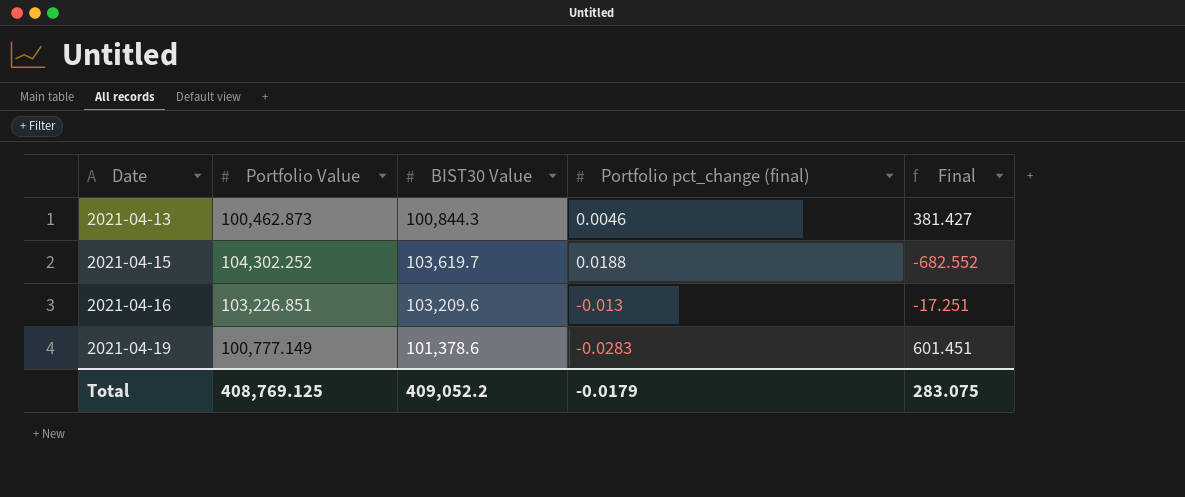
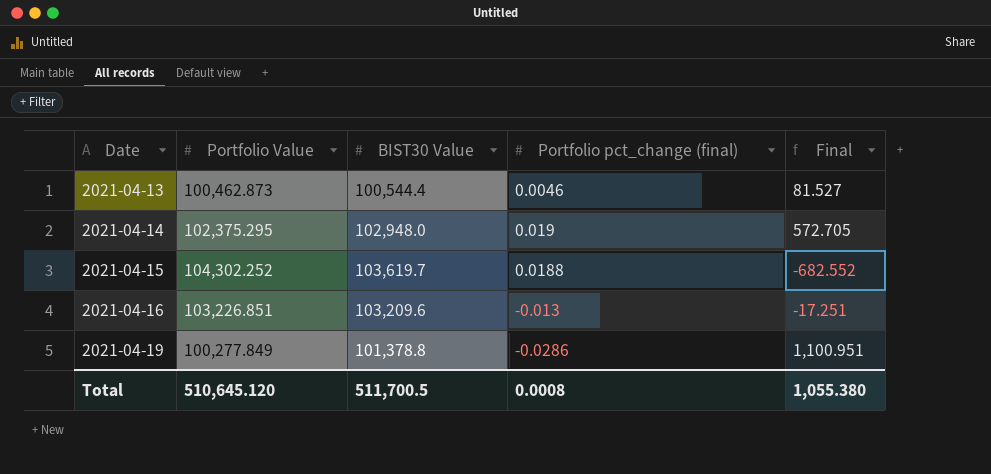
2021-04-13 | BIST30 Value: 100,844.3 -> 100,544.4
2021-04-13 | Final: 381.427 -> 81.527
row 2021-04-14: none -> 102,375.295 | 102,948.0 | 0.019 | 572.705
2021-04-19 | Portfolio Value: 100,777.149 -> 100,277.849
2021-04-19 | BIST30 Value: 101,378.6 -> 101,378.8
2021-04-19 | Portfolio pct_change (final): -0.0283 -> -0.0286
2021-04-19 | Final: 601.451 -> 1,100.951
Total | Portfolio Value: 408,769.125 -> 510,645.120
Total | BIST30 Value: 409,052.2 -> 511,700.5
Total | Portfolio pct_change (final): -0.0179 -> 0.0008
Total | Final: 283.075 -> 1,055.380

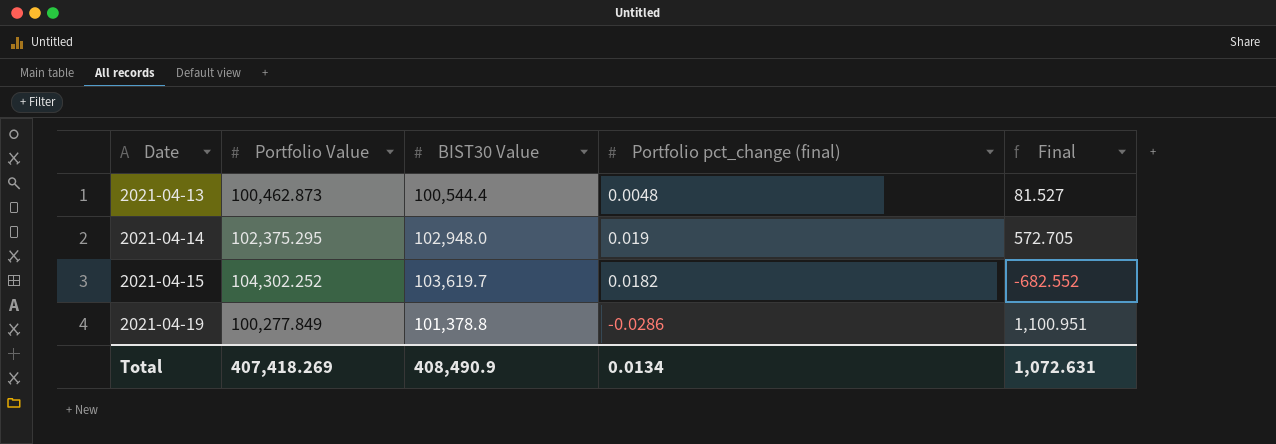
row 2021-04-16: 103,226.851 | 103,209.6 | -0.013 | -17.251 -> none
2021-04-13 | Portfolio pct_change (final): 0.0046 -> 0.0048
2021-04-15 | Portfolio pct_change (final): 0.0188 -> 0.0182
Total | Portfolio Value: 510,645.120 -> 407,418.269
Total | BIST30 Value: 511,700.5 -> 408,490.9
Total | Portfolio pct_change (final): 0.0008 -> 0.0134
Total | Final: 1,055.380 -> 1,072.631

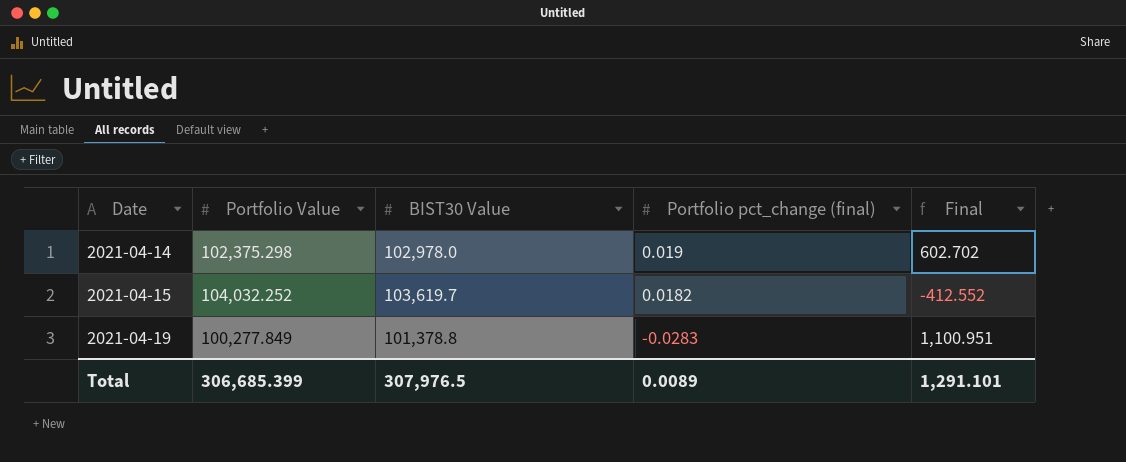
row 2021-04-13: 100,462.873 | 100,544.4 | 0.0048 | 81.527 -> none
2021-04-14 | Portfolio Value: 102,375.295 -> 102,375.298
2021-04-14 | BIST30 Value: 102,948.0 -> 102,978.0
2021-04-14 | Final: 572.705 -> 602.702
2021-04-15 | Portfolio Value: 104,302.252 -> 104,032.252
2021-04-15 | Final: -682.552 -> -412.552
2021-04-19 | Portfolio pct_change (final): -0.0286 -> -0.0283
Total | Portfolio Value: 407,418.269 -> 306,685.399
Total | BIST30 Value: 408,490.9 -> 307,976.5
Total | Portfolio pct_change (final): 0.0134 -> 0.0089
Total | Final: 1,072.631 -> 1,291.101

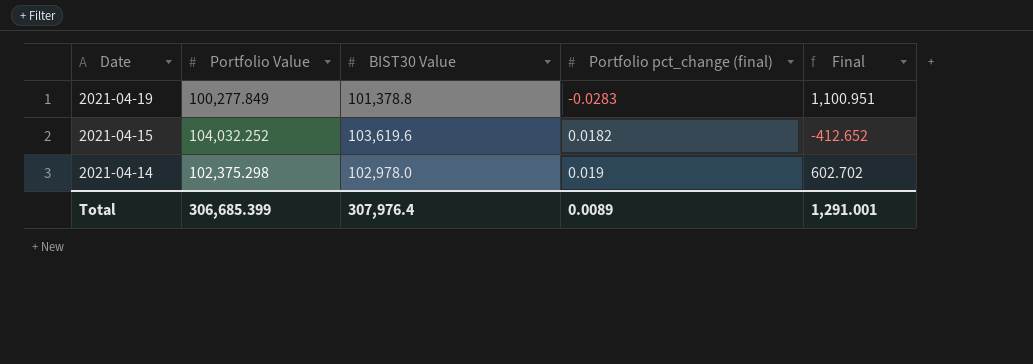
row order: Date ascending -> Date descending
2021-04-15 | BIST30 Value: 103,619.7 -> 103,619.6
2021-04-15 | Final: -412.552 -> -412.652
Total | BIST30 Value: 307,976.5 -> 307,976.4
Total | Final: 1,291.101 -> 1,291.001

